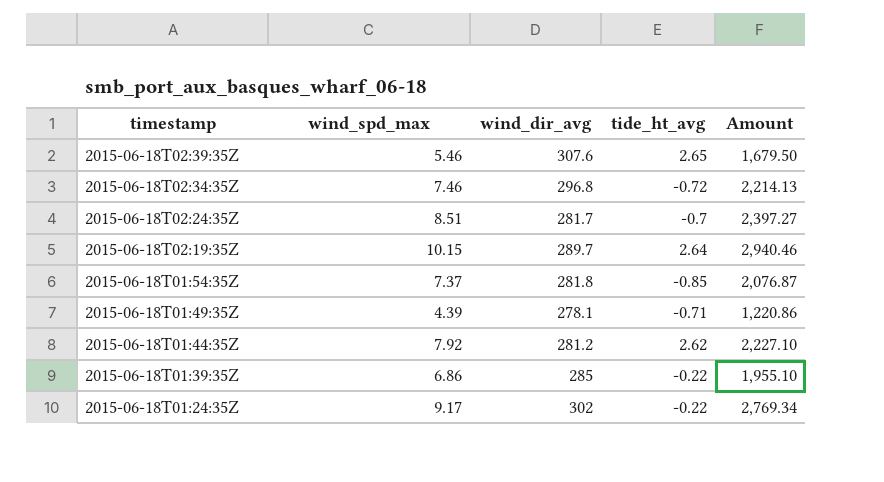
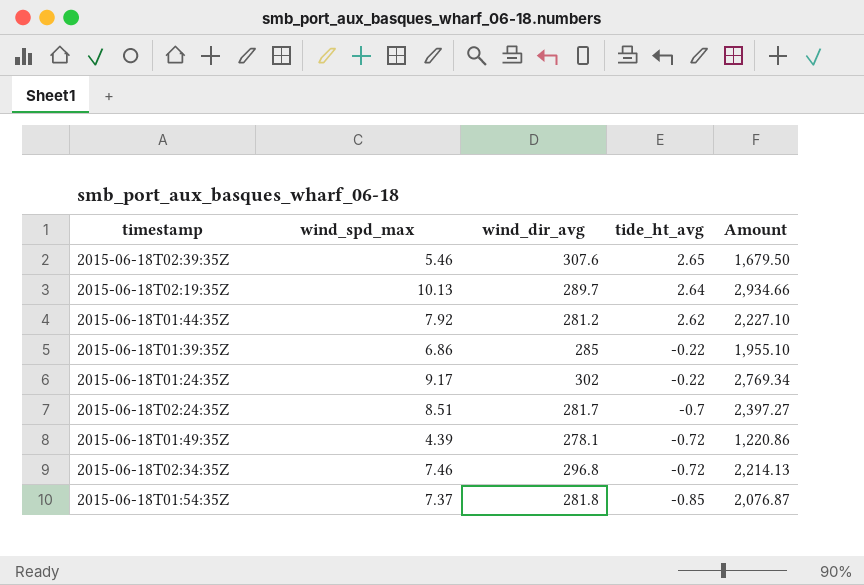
row order: timestamp descending -> tide_ht_avg descending
2015-06-18T02:19:35Z | wind_spd_max: 10.15 -> 10.13
2015-06-18T02:19:35Z | Amount: 2,940.46 -> 2,934.66
2015-06-18T01:49:35Z | tide_ht_avg: -0.71 -> -0.72

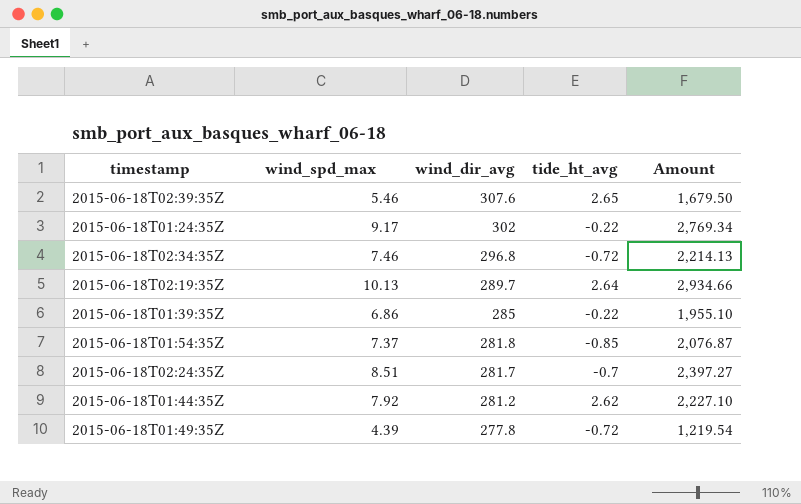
row order: tide_ht_avg descending -> wind_dir_avg descending
2015-06-18T01:49:35Z | wind_dir_avg: 278.1 -> 277.8
2015-06-18T01:49:35Z | Amount: 1,220.86 -> 1,219.54

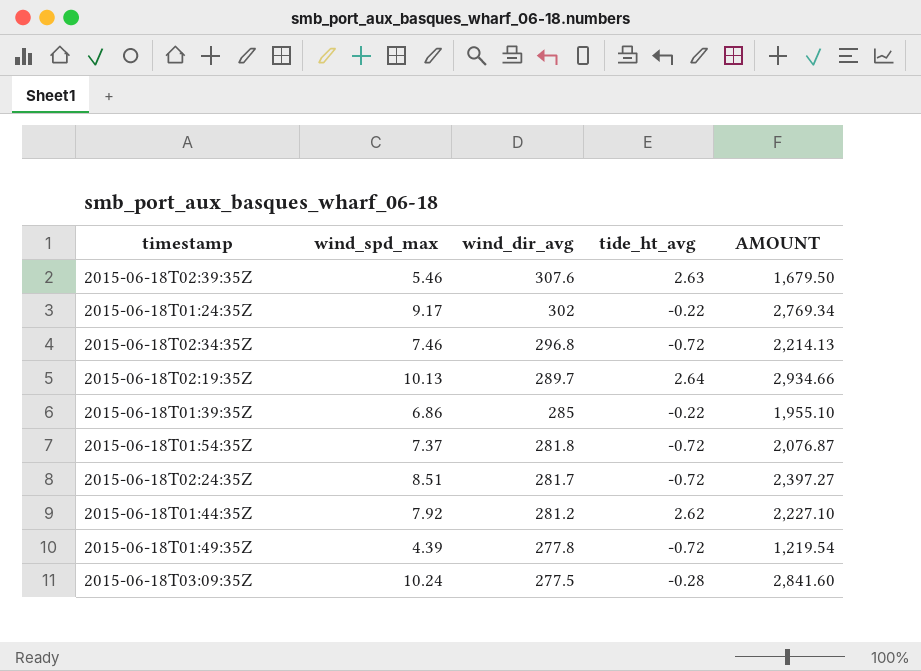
column name: Amount -> AMOUNT
2015-06-18T02:39:35Z | tide_ht_avg: 2.65 -> 2.63
2015-06-18T01:54:35Z | tide_ht_avg: -0.85 -> -0.72
2015-06-18T02:24:35Z | tide_ht_avg: -0.7 -> -0.72
row 2015-06-18T03:09:35Z: none -> 10.24 | 277.5 | -0.28 | 2,841.60

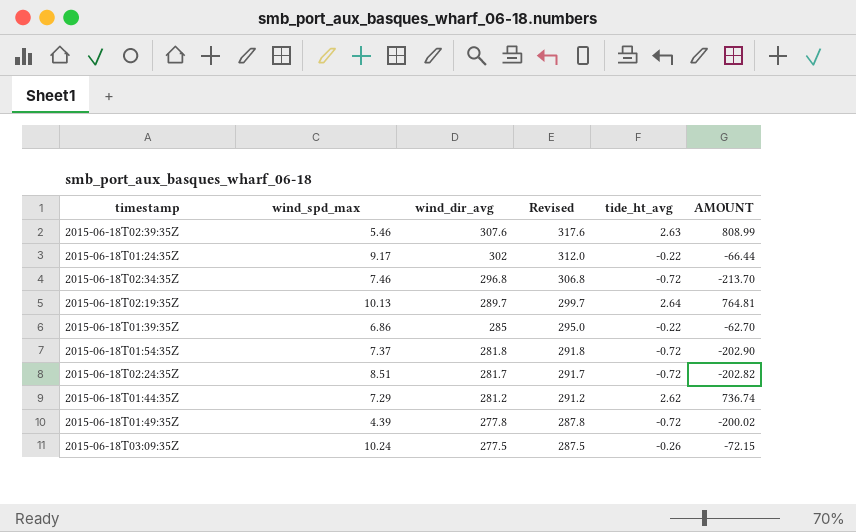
column Revised | formula: none -> [wind_dir_avg] + 10
column AMOUNT | formula: [wind_spd_max] * [wind_dir_avg] -> [wind_dir_avg] * [tide_ht_avg]
2015-06-18T01:44:35Z | wind_spd_max: 7.92 -> 7.29
2015-06-18T03:09:35Z | tide_ht_avg: -0.28 -> -0.26

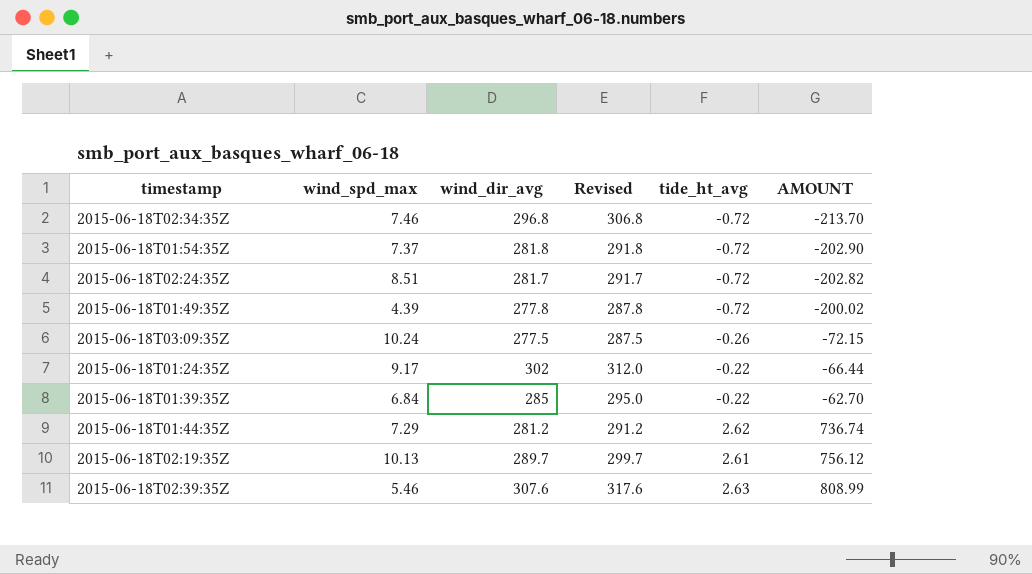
row order: wind_dir_avg descending -> AMOUNT ascending
2015-06-18T01:39:35Z | wind_spd_max: 6.86 -> 6.84
2015-06-18T02:19:35Z | tide_ht_avg: 2.64 -> 2.61
2015-06-18T02:19:35Z | AMOUNT: 764.81 -> 756.12

